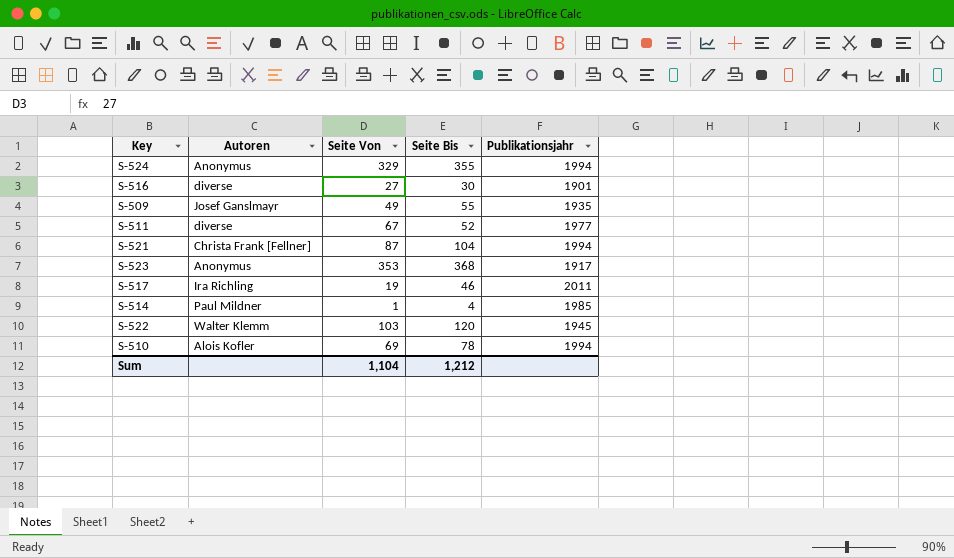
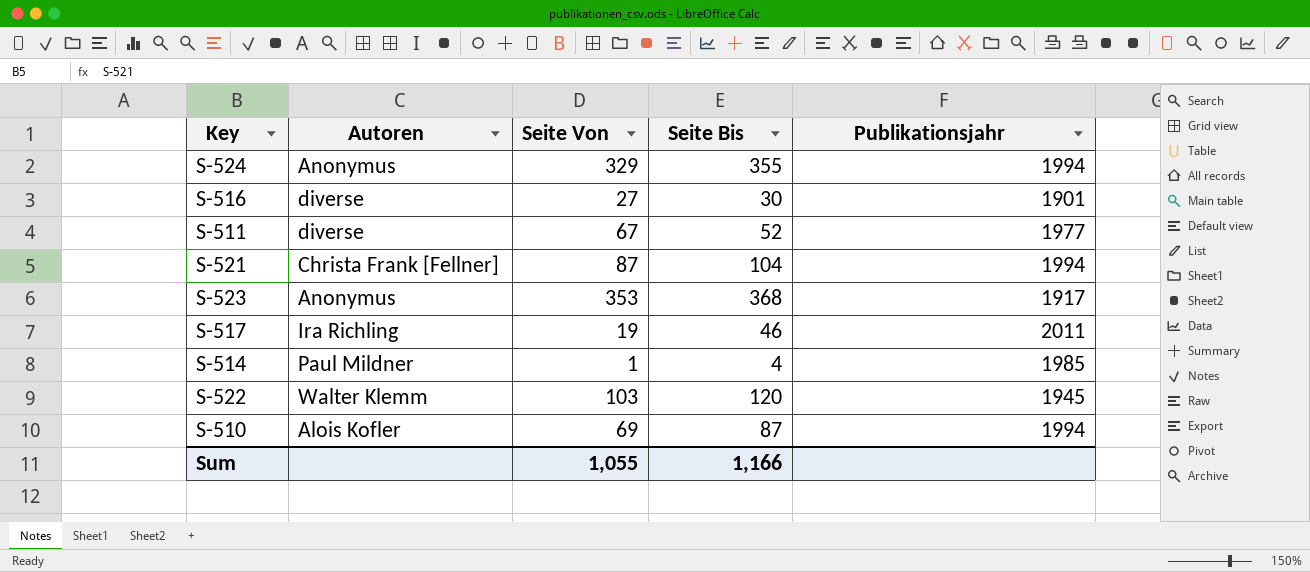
row S-509: Josef Ganslmayr | 49 | 55 | 1935 -> none
S-510 | Seite Bis: 78 -> 87
Sum | Seite Von: 1,104 -> 1,055
Sum | Seite Bis: 1,212 -> 1,166

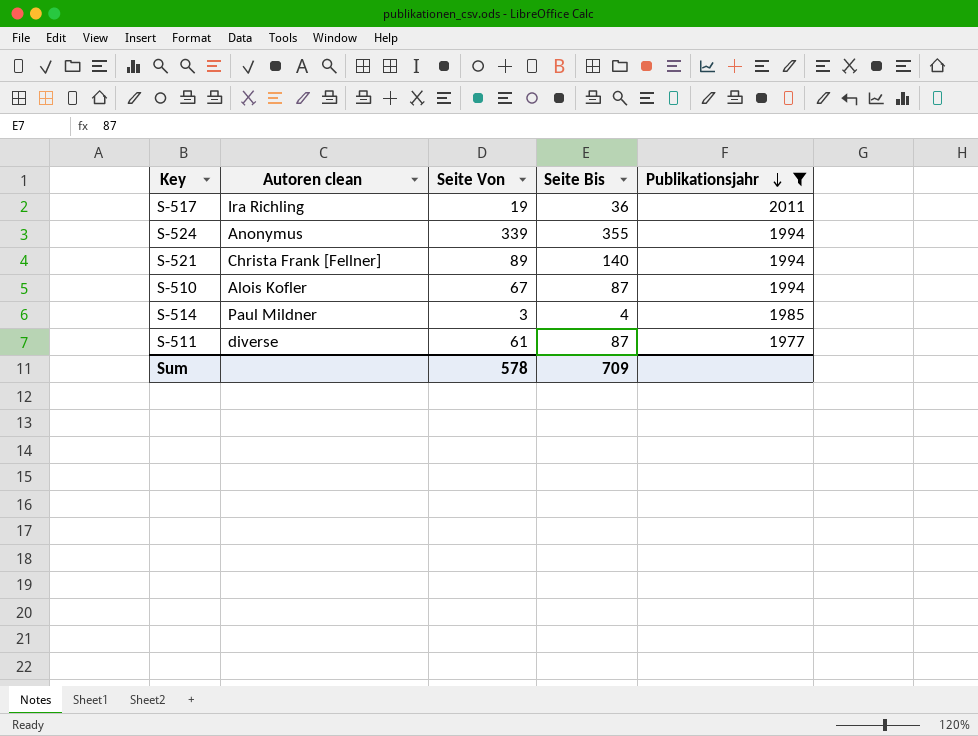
filter: none -> Publikationsjahr >= 1977
row order: none -> Publikationsjahr descending
column name: Autoren -> Autoren clean
S-517 | Seite Bis: 46 -> 36
S-524 | Seite Von: 329 -> 339
S-521 | Seite Von: 87 -> 89
S-521 | Seite Bis: 104 -> 140
S-510 | Seite Von: 69 -> 67
S-514 | Seite Von: 1 -> 3
S-511 | Seite Von: 67 -> 61
S-511 | Seite Bis: 52 -> 87
Sum | Seite Von: 1,055 -> 578
Sum | Seite Bis: 1,166 -> 709

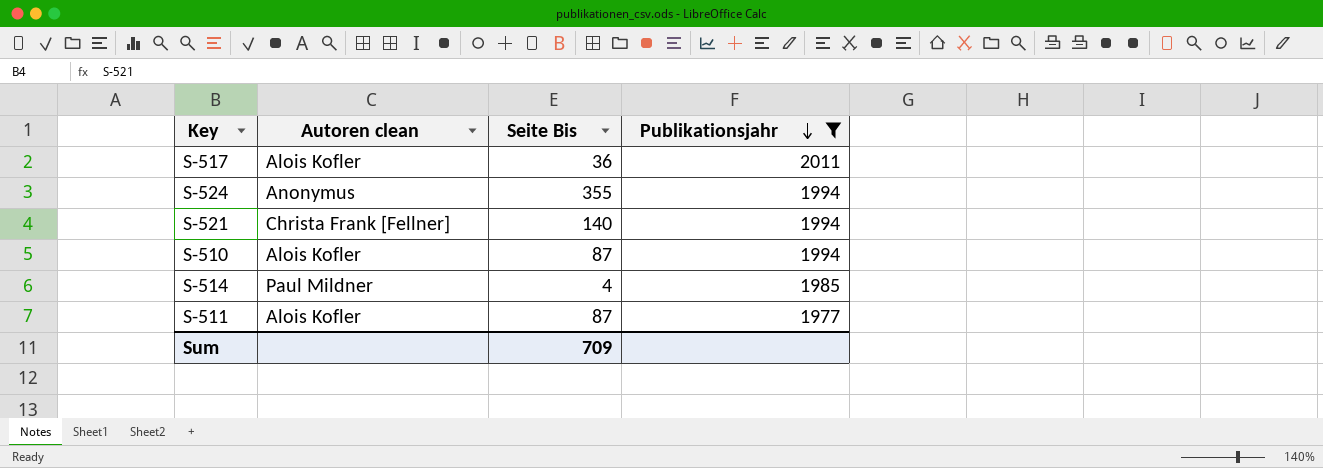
column Seite Von | position: 3 -> none
S-517 | Autoren clean: Ira Richling -> Alois Kofler
S-511 | Autoren clean: diverse -> Alois Kofler

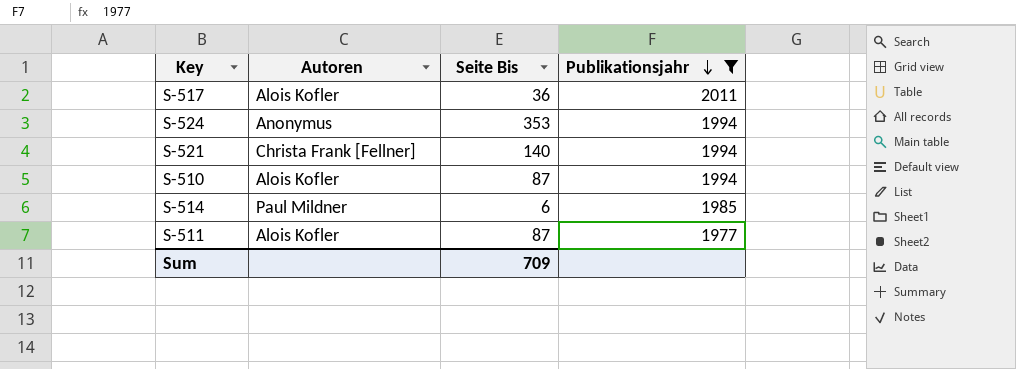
column name: Autoren clean -> Autoren
S-524 | Seite Bis: 355 -> 353
S-514 | Seite Bis: 4 -> 6

